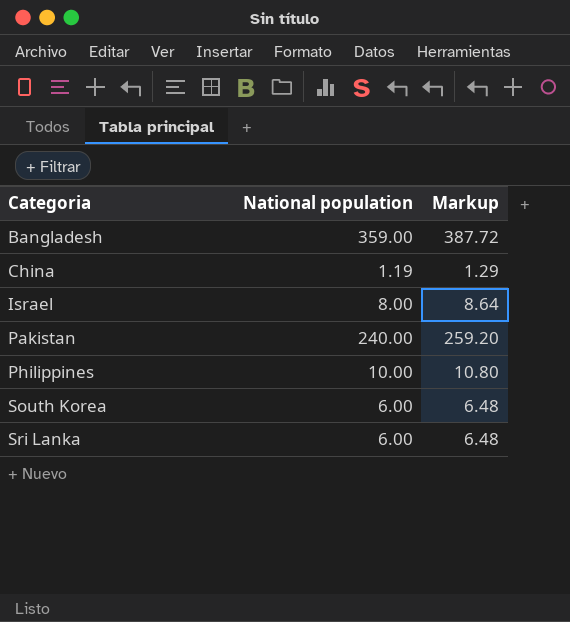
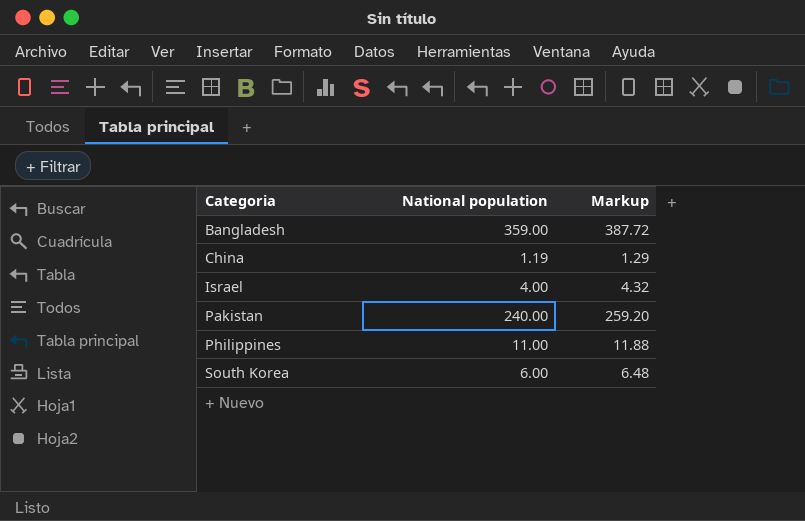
row Sri Lanka: 6.00 | 6.48 -> none
Israel | National population: 8.00 -> 4.00
Israel | Markup: 8.64 -> 4.32
Philippines | National population: 10.00 -> 11.00
Philippines | Markup: 10.80 -> 11.88

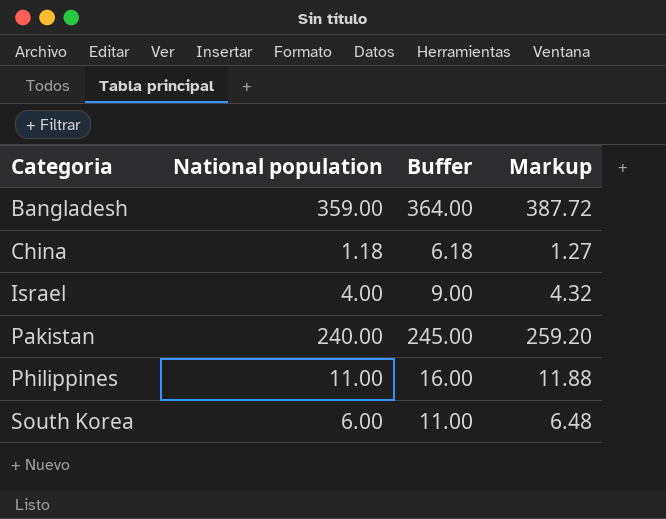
column Buffer | formula: none -> [National population] + 5
China | National population: 1.19 -> 1.18
China | Markup: 1.29 -> 1.27

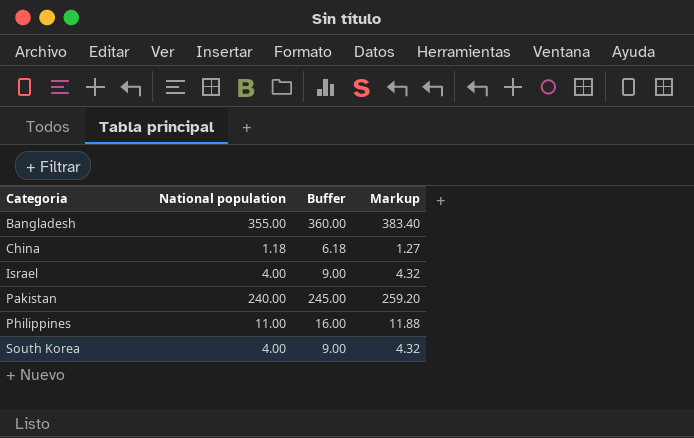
Bangladesh | National population: 359.00 -> 355.00
Bangladesh | Buffer: 364.00 -> 360.00
Bangladesh | Markup: 387.72 -> 383.40
South Korea | National population: 6.00 -> 4.00
South Korea | Buffer: 11.00 -> 9.00
South Korea | Markup: 6.48 -> 4.32

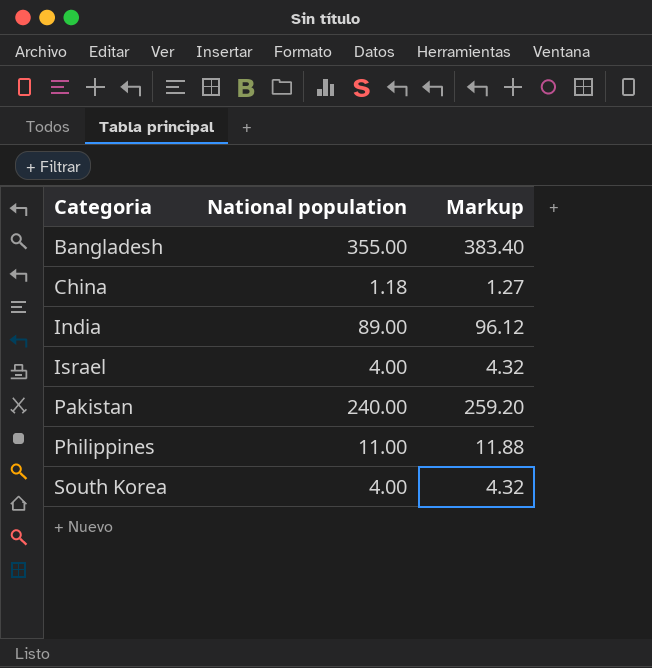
column Buffer | formula: [National population] + 5 -> none
row India: none -> 89.00 | 96.12

